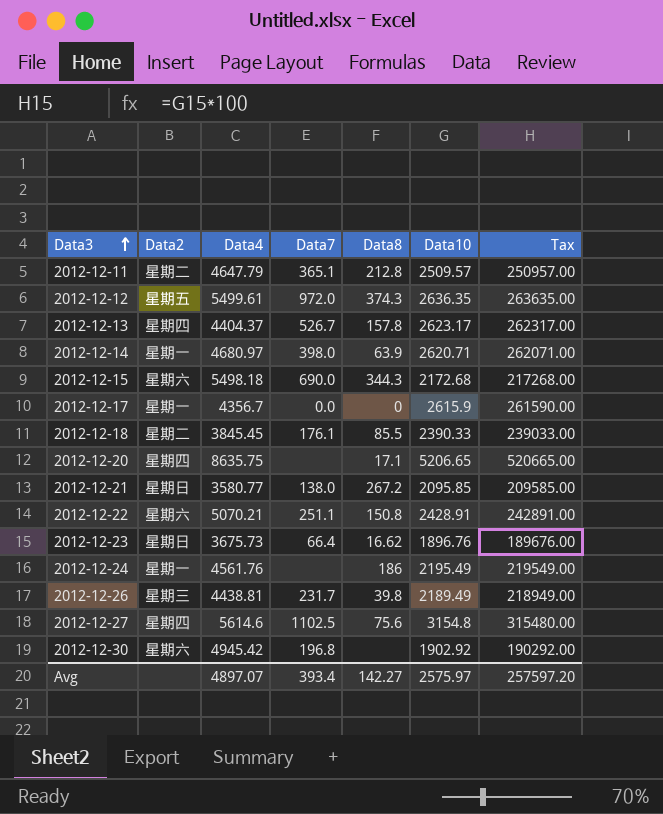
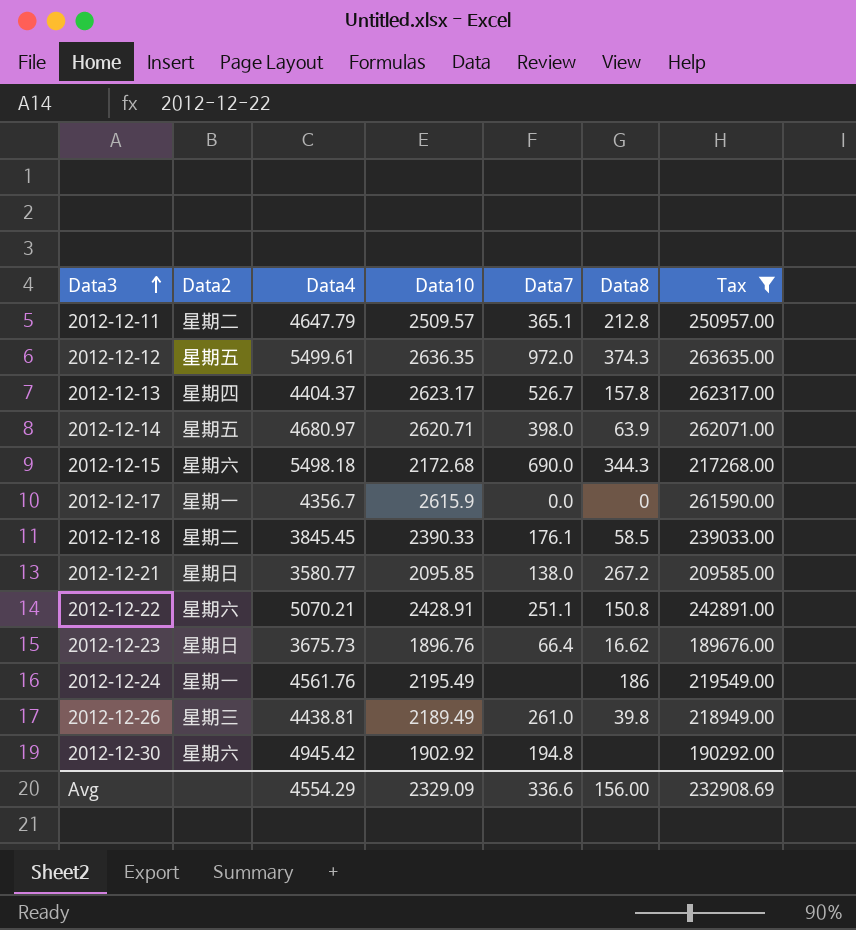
filter: none -> Tax <= 263635.00
column Data10 | position: 6 -> 4
2012-12-14 | Data2: 星期一 -> 星期五
2012-12-18 | Data8: 85.5 -> 58.5
2012-12-26 | Data7: 231.7 -> 261.0
2012-12-30 | Data7: 196.8 -> 194.8
Avg | Data4: 4897.07 -> 4554.29
Avg | Data10: 2575.97 -> 2329.09
Avg | Data7: 393.4 -> 336.6
Avg | Data8: 142.27 -> 156.00
Avg | Tax: 257597.20 -> 232908.69

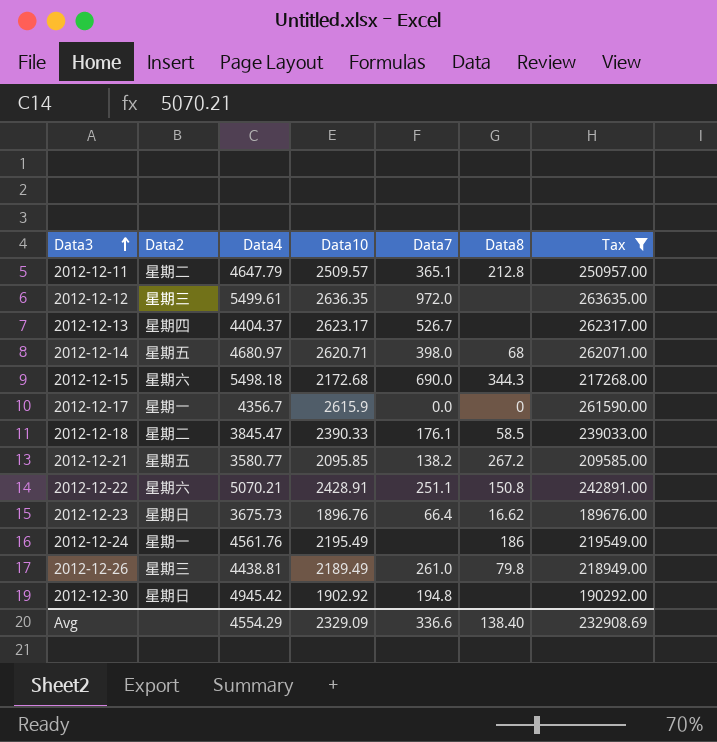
2012-12-12 | Data2: 星期五 -> 星期三
2012-12-12 | Data8: 374.3 -> none
2012-12-13 | Data8: 157.8 -> none
2012-12-14 | Data8: 63.9 -> 68
2012-12-18 | Data4: 3845.45 -> 3845.47
2012-12-21 | Data2: 星期日 -> 星期五
2012-12-21 | Data7: 138.0 -> 138.2
2012-12-26 | Data8: 39.8 -> 79.8
2012-12-30 | Data2: 星期六 -> 星期日
Avg | Data8: 156.00 -> 138.40

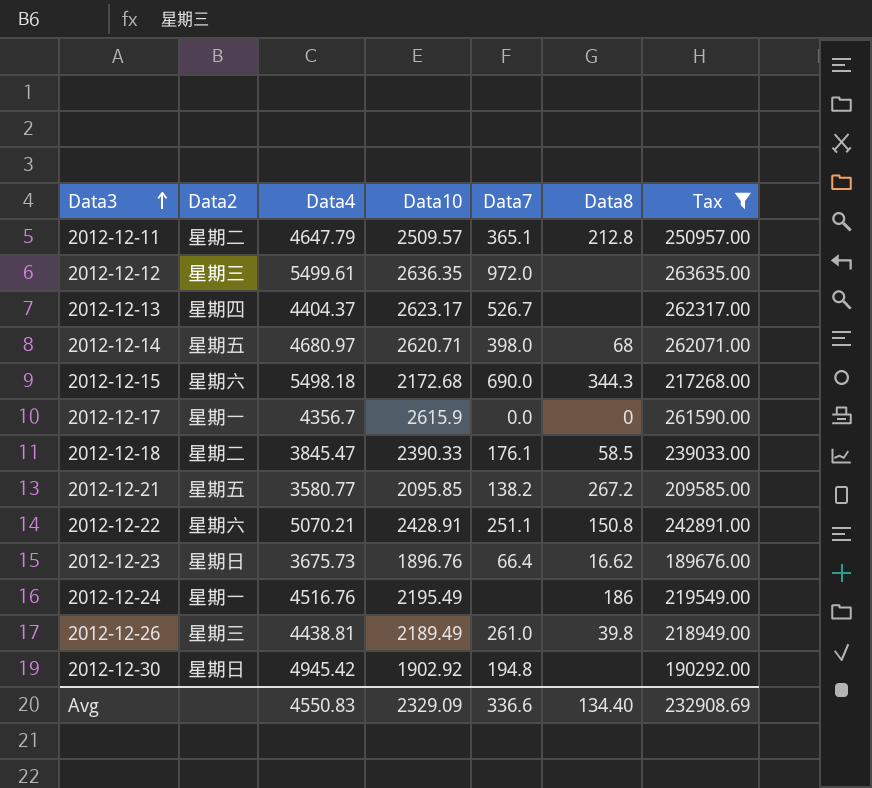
2012-12-24 | Data4: 4561.76 -> 4516.76
2012-12-26 | Data8: 79.8 -> 39.8
Avg | Data4: 4554.29 -> 4550.83
Avg | Data8: 138.40 -> 134.40

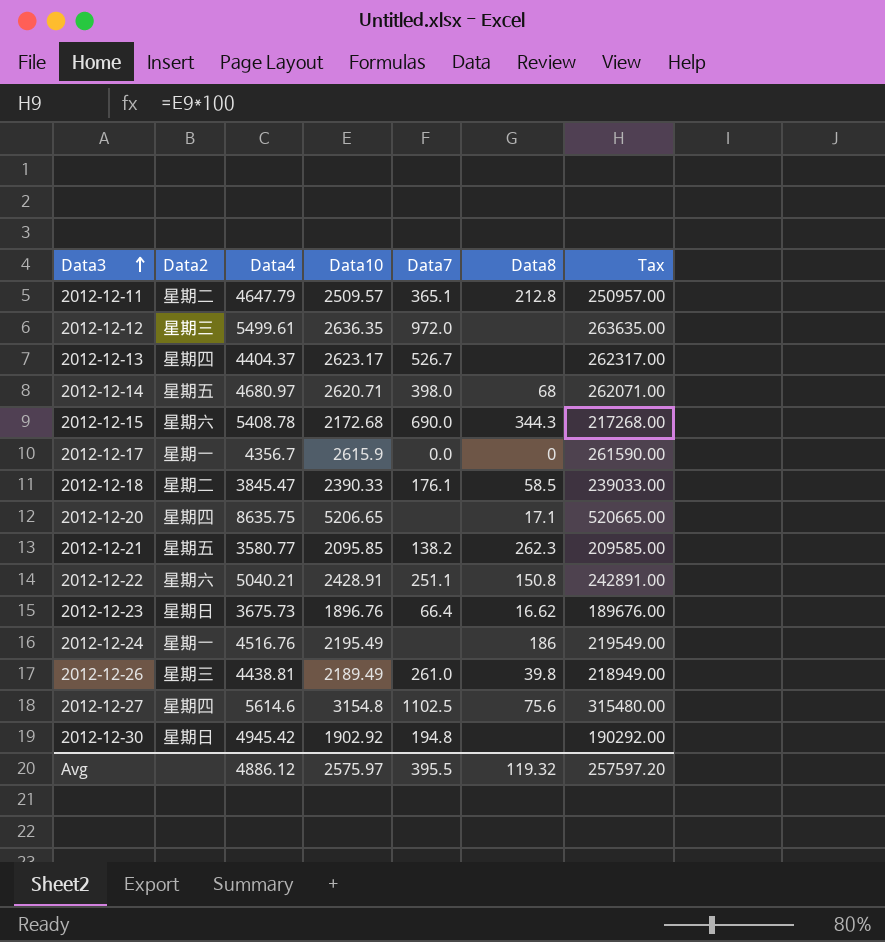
filter: Tax <= 263635.00 -> none
2012-12-15 | Data4: 5498.18 -> 5408.78
2012-12-21 | Data8: 267.2 -> 262.3
2012-12-22 | Data4: 5070.21 -> 5040.21
Avg | Data4: 4550.83 -> 4886.12
Avg | Data10: 2329.09 -> 2575.97
Avg | Data7: 336.6 -> 395.5
Avg | Data8: 134.40 -> 119.32
Avg | Tax: 232908.69 -> 257597.20

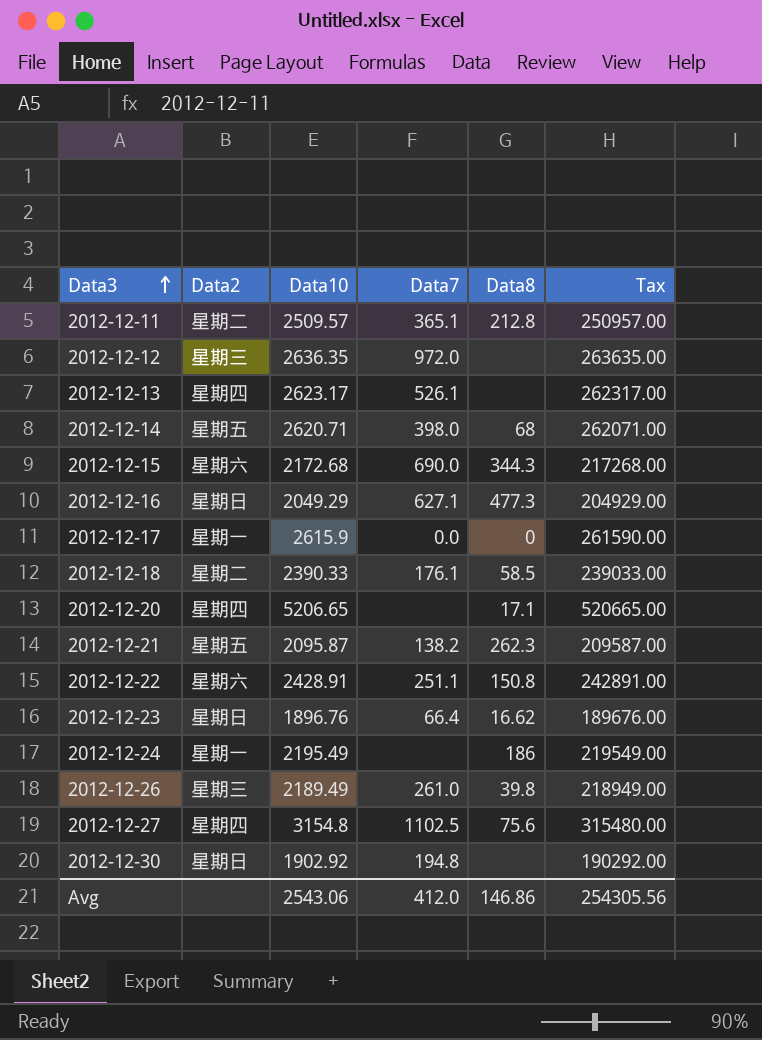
column Data4 | position: 3 -> none
2012-12-13 | Data7: 526.7 -> 526.1
row 2012-12-16: none -> 星期日 | 2049.29 | 627.1 | 477.3 | 204929.00
2012-12-21 | Data10: 2095.85 -> 2095.87
2012-12-21 | Tax: 209585.00 -> 209587.00
Avg | Data10: 2575.97 -> 2543.06
Avg | Data7: 395.5 -> 412.0
Avg | Data8: 119.32 -> 146.86
Avg | Tax: 257597.20 -> 254305.56

